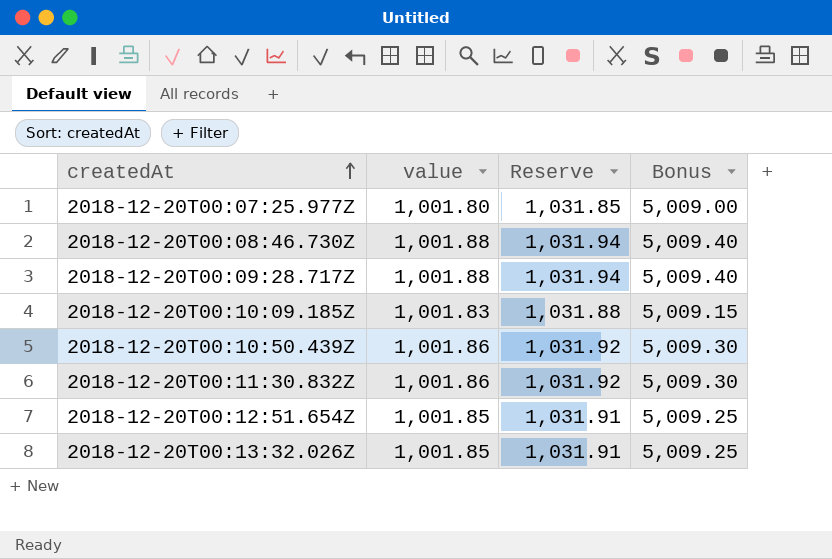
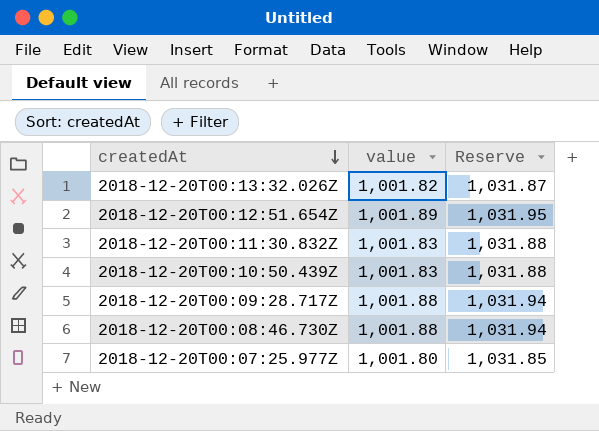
row order: createdAt ascending -> createdAt descending
column Bonus | formula: [value] * 5 -> none
row 2018-12-20T00:10:09.185Z: 1,001.83 | 1,031.88 | 5,009.15 -> none
2018-12-20T00:13:32.026Z | value: 1,001.85 -> 1,001.82
2018-12-20T00:13:32.026Z | Reserve: 1,031.91 -> 1,031.87
2018-12-20T00:12:51.654Z | value: 1,001.85 -> 1,001.89
2018-12-20T00:12:51.654Z | Reserve: 1,031.91 -> 1,031.95
2018-12-20T00:11:30.832Z | value: 1,001.86 -> 1,001.83
2018-12-20T00:11:30.832Z | Reserve: 1,031.92 -> 1,031.88
2018-12-20T00:10:50.439Z | value: 1,001.86 -> 1,001.83
2018-12-20T00:10:50.439Z | Reserve: 1,031.92 -> 1,031.88

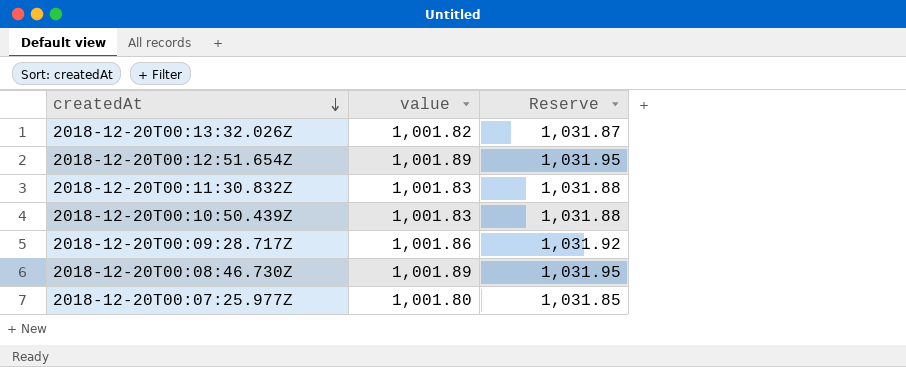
2018-12-20T00:09:28.717Z | value: 1,001.88 -> 1,001.86
2018-12-20T00:09:28.717Z | Reserve: 1,031.94 -> 1,031.92
2018-12-20T00:08:46.730Z | value: 1,001.88 -> 1,001.89
2018-12-20T00:08:46.730Z | Reserve: 1,031.94 -> 1,031.95

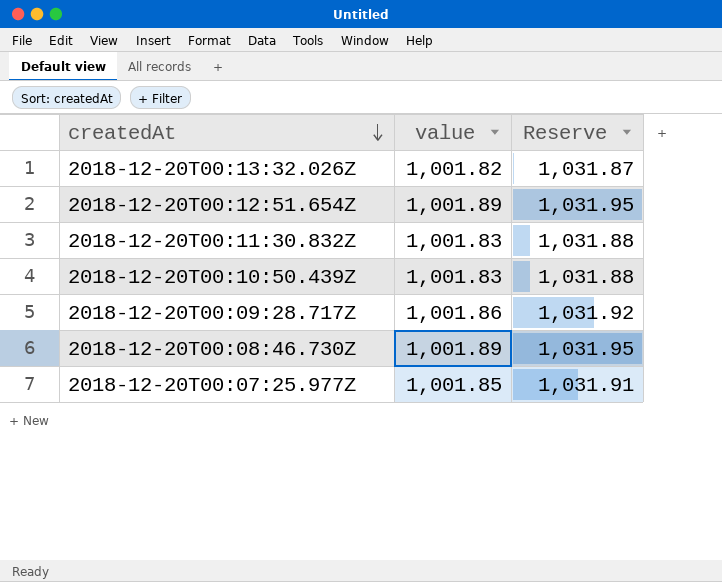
2018-12-20T00:07:25.977Z | value: 1,001.80 -> 1,001.85
2018-12-20T00:07:25.977Z | Reserve: 1,031.85 -> 1,031.91

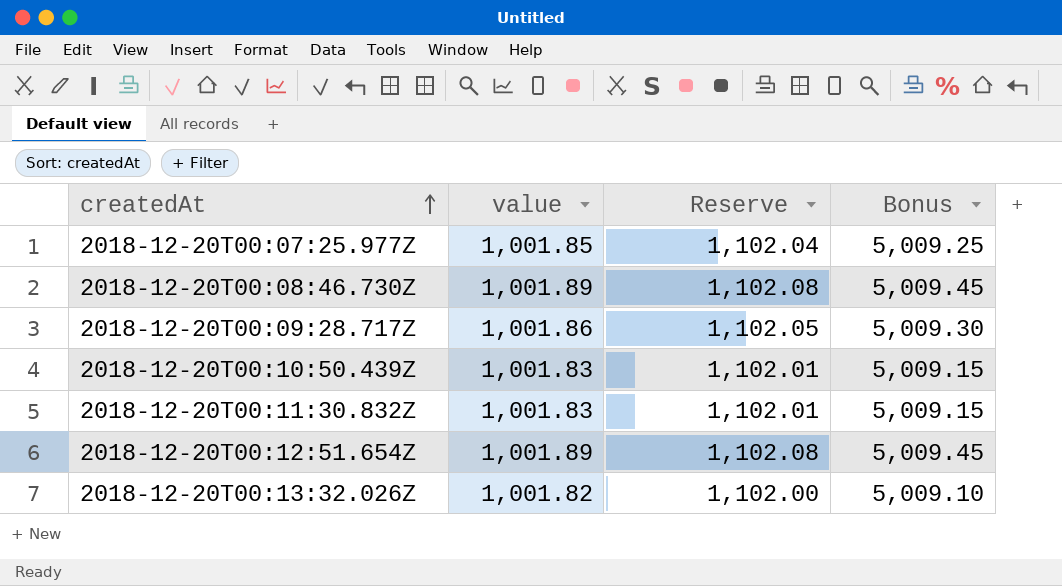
row order: createdAt descending -> createdAt ascending
column Reserve | formula: [value] * 1.03 -> [value] * 1.1
column Bonus | formula: none -> [value] * 5

